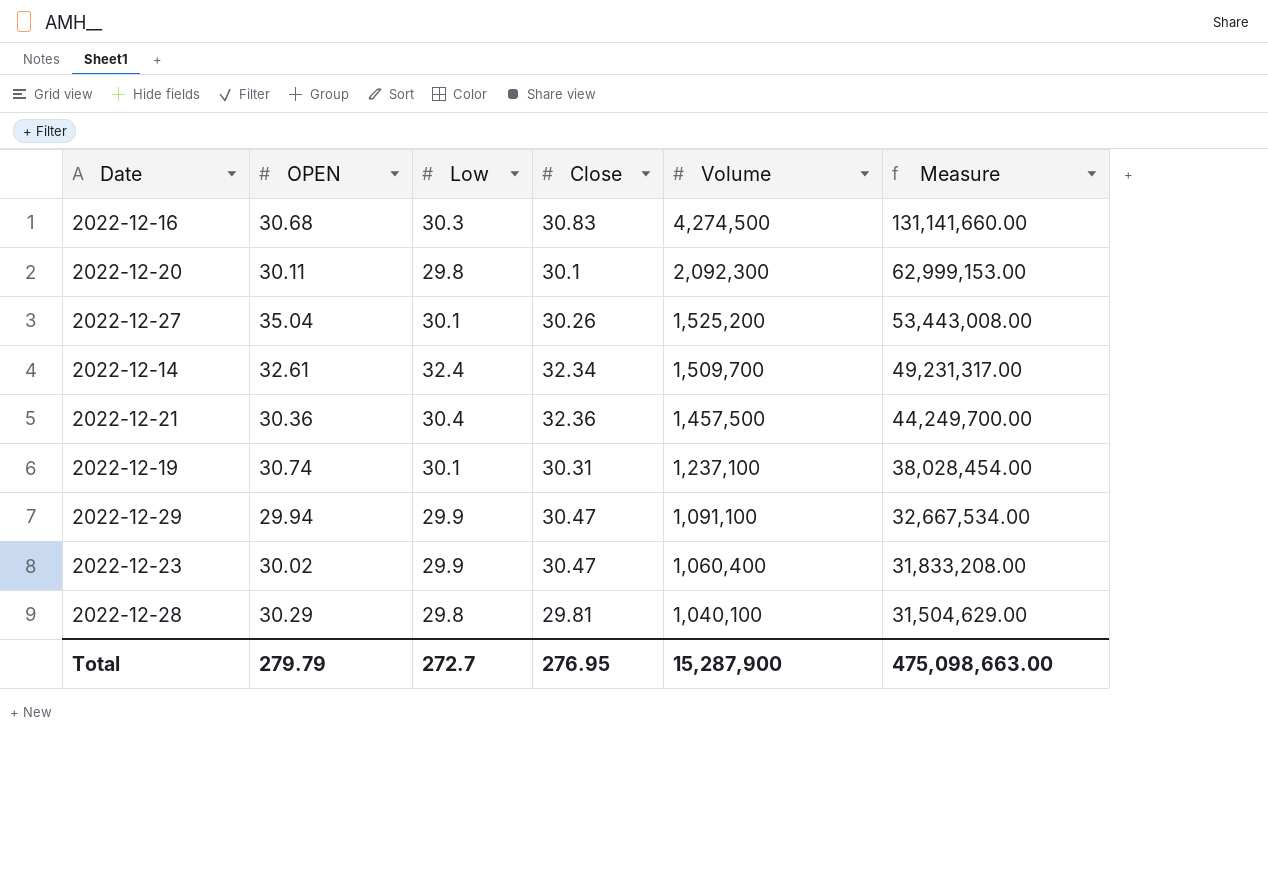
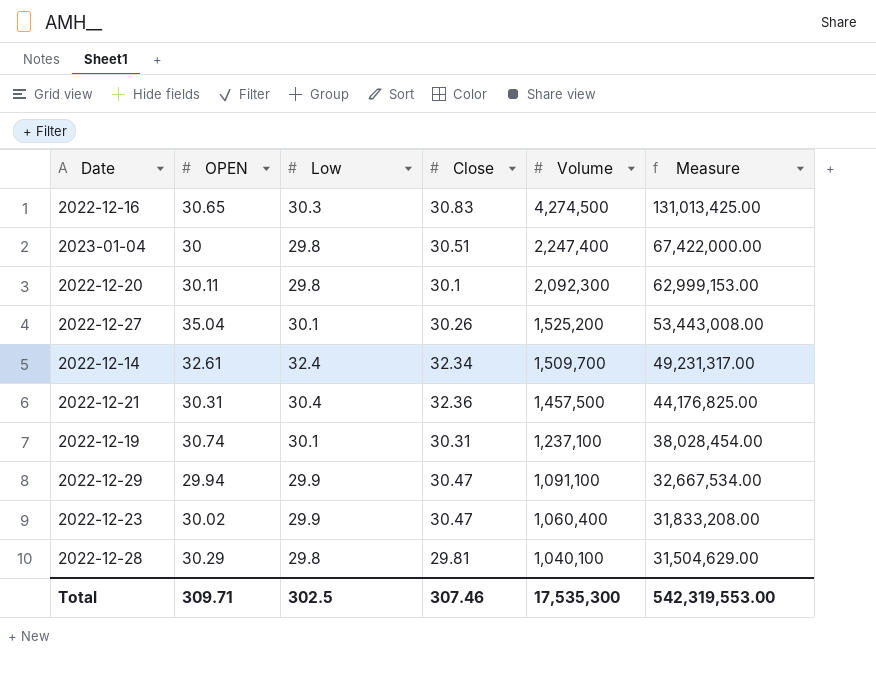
2022-12-16 | OPEN: 30.68 -> 30.65
2022-12-16 | Measure: 131,141,660.00 -> 131,013,425.00
row 2023-01-04: none -> 30 | 29.8 | 30.51 | 2,247,400 | 67,422,000.00
2022-12-21 | OPEN: 30.36 -> 30.31
2022-12-21 | Measure: 44,249,700.00 -> 44,176,825.00
Total | OPEN: 279.79 -> 309.71
Total | Low: 272.7 -> 302.5
Total | Close: 276.95 -> 307.46
Total | Volume: 15,287,900 -> 17,535,300
Total | Measure: 475,098,663.00 -> 542,319,553.00

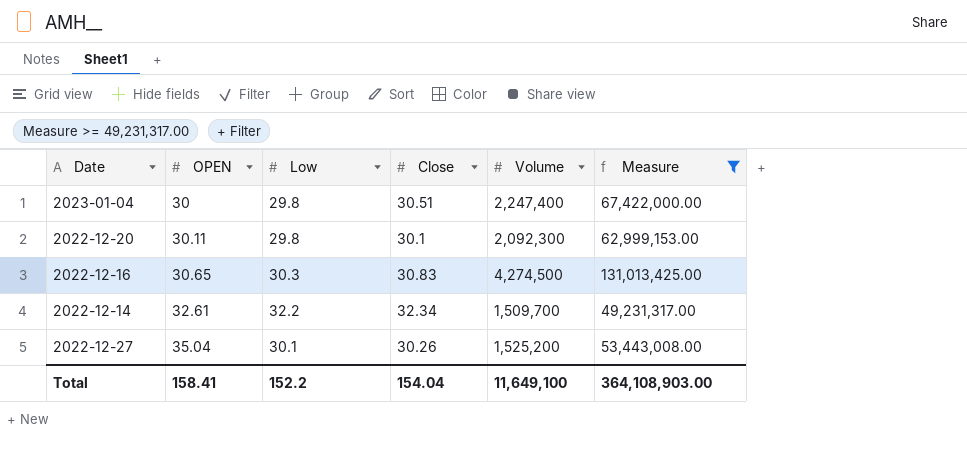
filter: none -> Measure >= 49,231,317.00
row order: Volume descending -> OPEN ascending
2022-12-14 | Low: 32.4 -> 32.2
Total | OPEN: 309.71 -> 158.41
Total | Low: 302.5 -> 152.2
Total | Close: 307.46 -> 154.04
Total | Volume: 17,535,300 -> 11,649,100
Total | Measure: 542,319,553.00 -> 364,108,903.00

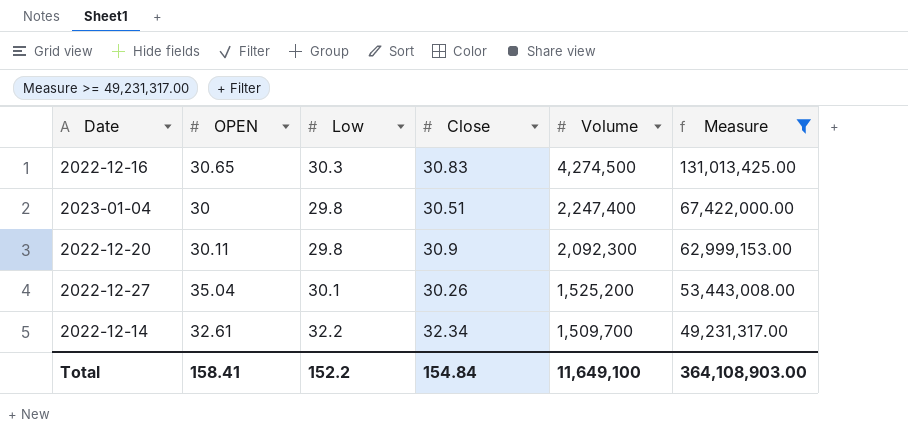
row order: OPEN ascending -> Volume descending
2022-12-20 | Close: 30.1 -> 30.9
Total | Close: 154.04 -> 154.84

